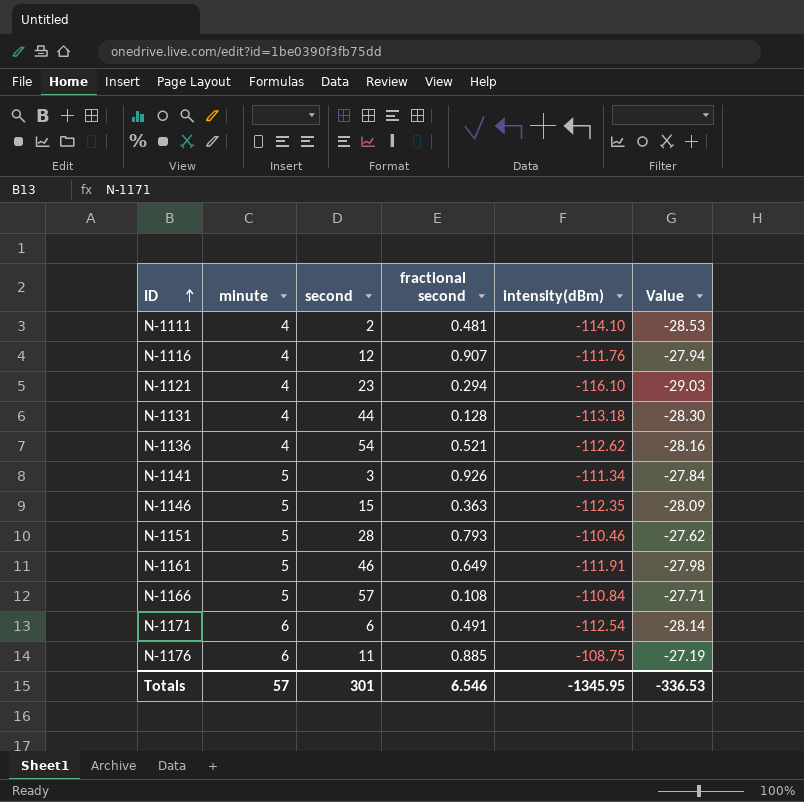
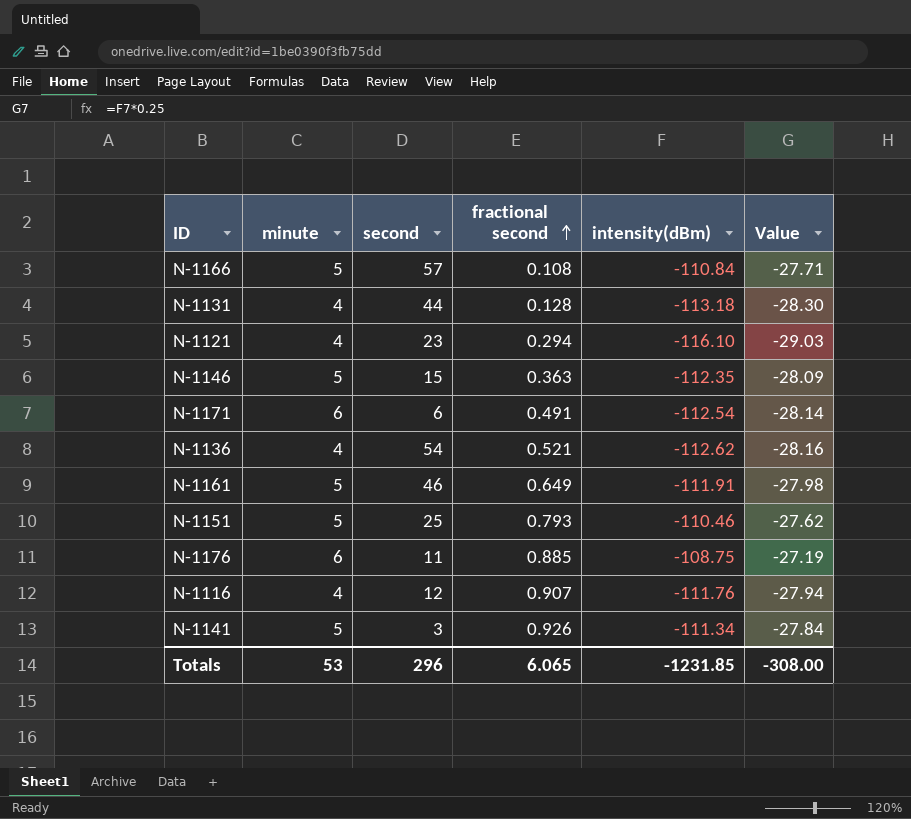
row order: ID ascending -> fractional second ascending
row N-1111: 4 | 2 | 0.481 | -114.10 | -28.53 -> none
N-1151 | second: 28 -> 25
Totals | minute: 57 -> 53
Totals | second: 301 -> 296
Totals | fractional second: 6.546 -> 6.065
Totals | intensity(dBm): -1345.95 -> -1231.85
Totals | Value: -336.53 -> -308.00

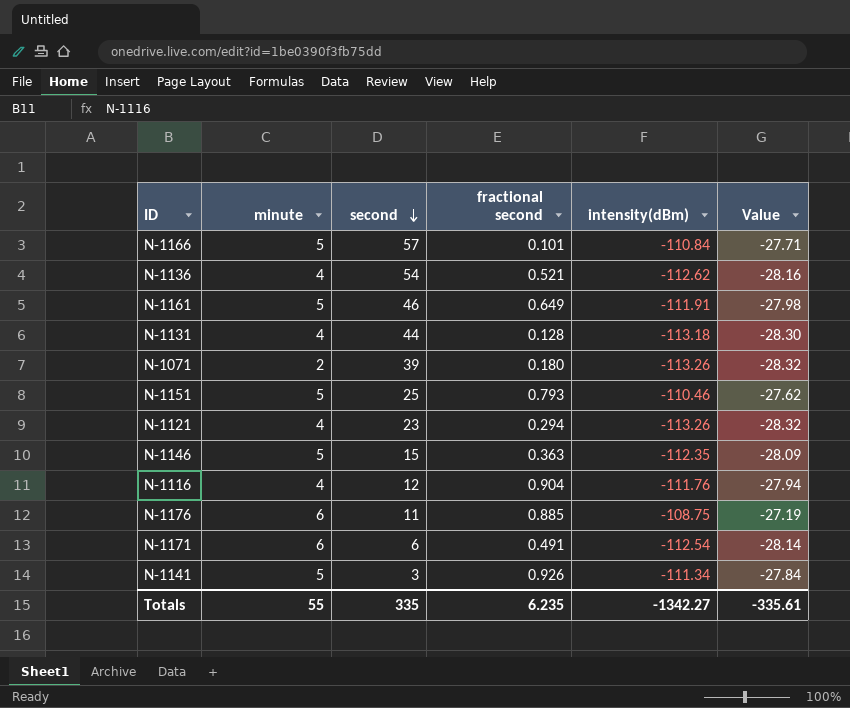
row order: fractional second ascending -> second descending
N-1166 | fractional second: 0.108 -> 0.101
row N-1071: none -> 2 | 39 | 0.180 | -113.26 | -28.32
N-1121 | intensity(dBm): -116.10 -> -113.26
N-1121 | Value: -29.03 -> -28.32
N-1116 | fractional second: 0.907 -> 0.904
Totals | minute: 53 -> 55
Totals | second: 296 -> 335
Totals | fractional second: 6.065 -> 6.235
Totals | intensity(dBm): -1231.85 -> -1342.27
Totals | Value: -308.00 -> -335.61

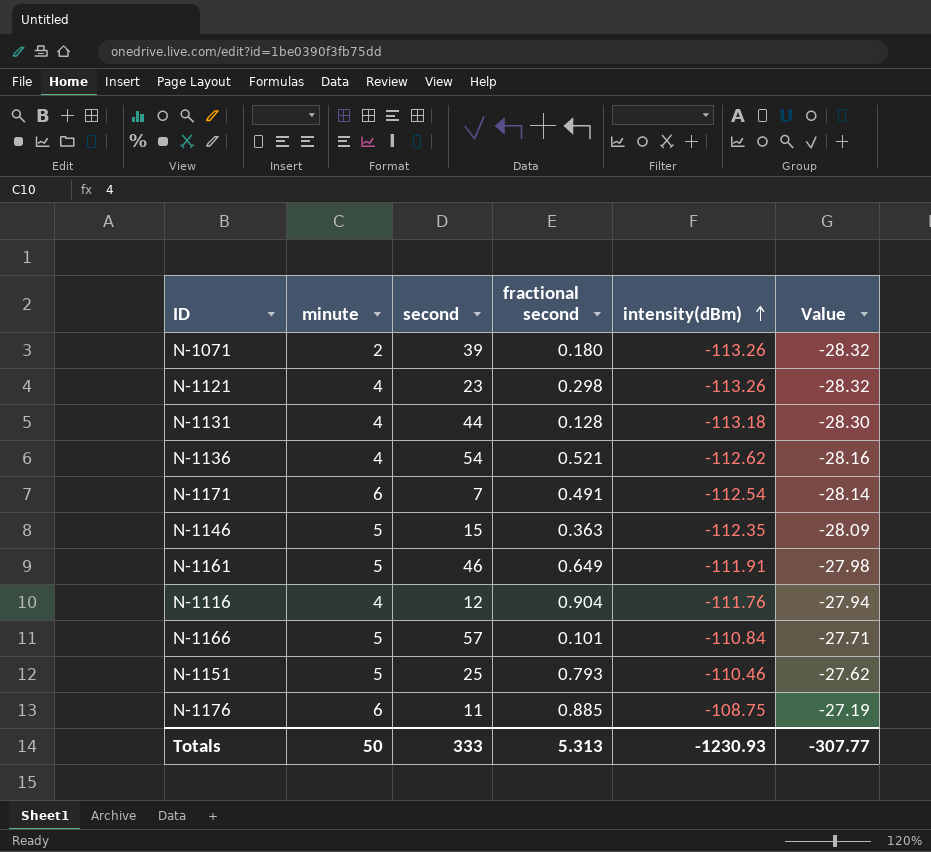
row order: second descending -> intensity(dBm) ascending
row N-1141: 5 | 3 | 0.926 | -111.34 | -27.84 -> none
N-1121 | fractional second: 0.294 -> 0.298
N-1171 | second: 6 -> 7
Totals | minute: 55 -> 50
Totals | second: 335 -> 333
Totals | fractional second: 6.235 -> 5.313
Totals | intensity(dBm): -1342.27 -> -1230.93
Totals | Value: -335.61 -> -307.77

